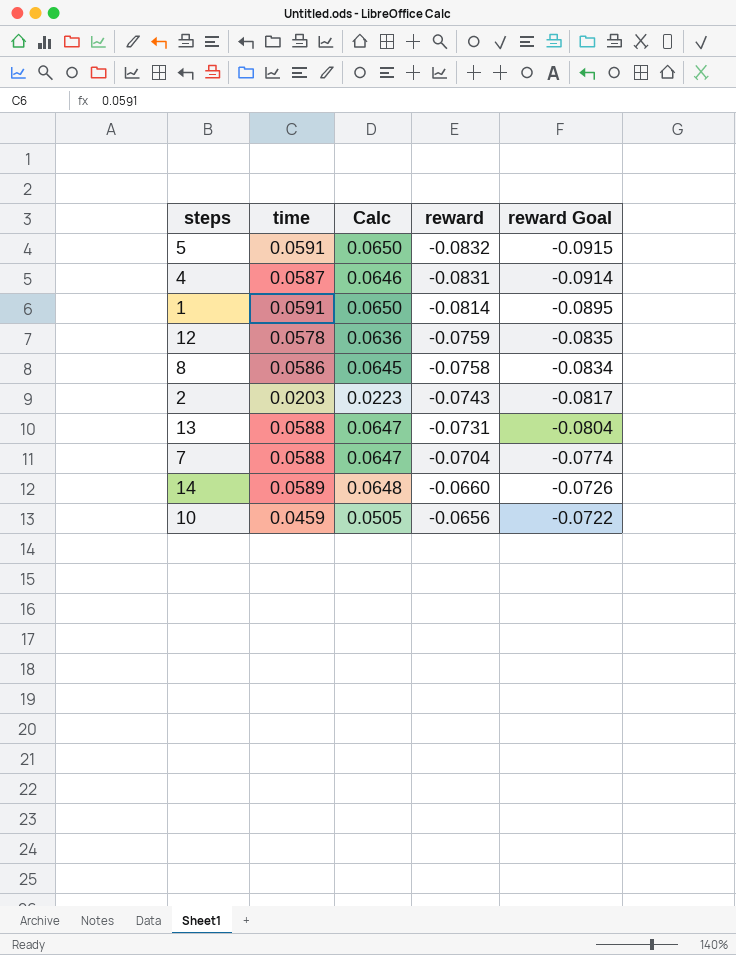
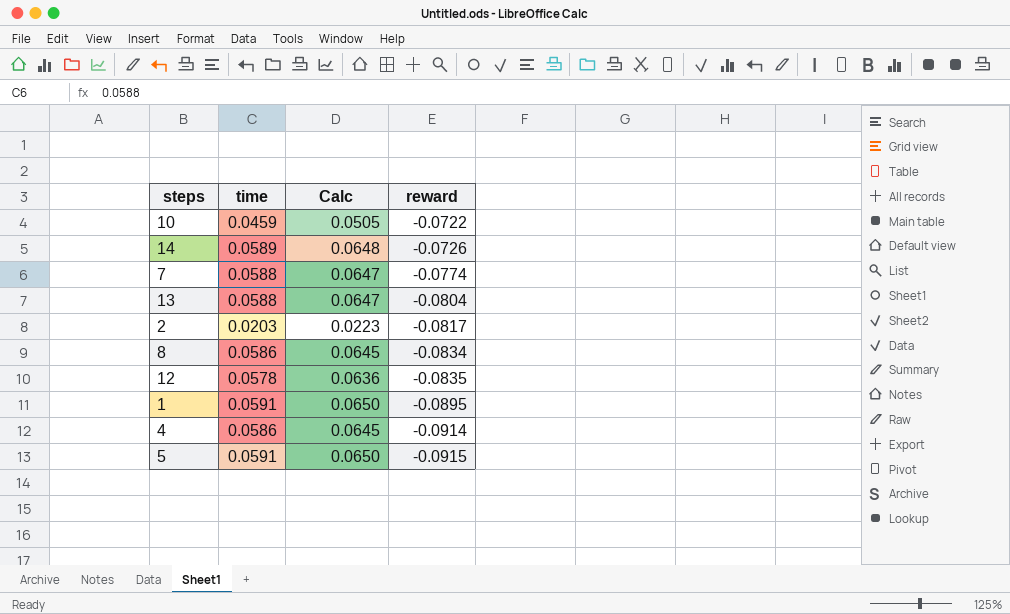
row order: reward ascending -> reward descending
column reward Goal | formula: [reward] * 1.1 -> none
10 | reward: -0.0656 -> -0.0722
14 | reward: -0.0660 -> -0.0726
7 | reward: -0.0704 -> -0.0774
13 | reward: -0.0731 -> -0.0804
2 | reward: -0.0743 -> -0.0817
8 | reward: -0.0758 -> -0.0834
12 | reward: -0.0759 -> -0.0835
1 | reward: -0.0814 -> -0.0895
4 | time: 0.0587 -> 0.0586
4 | Calc: 0.0646 -> 0.0645
4 | reward: -0.0831 -> -0.0914
5 | reward: -0.0832 -> -0.0915

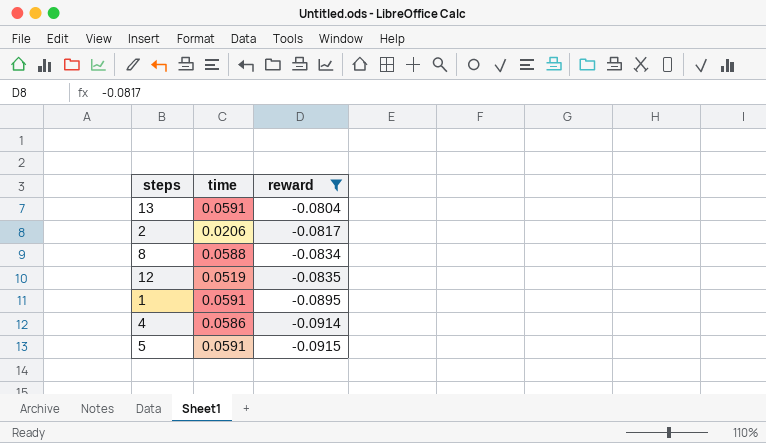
filter: none -> reward <= -0.0804
column Calc | formula: [time] * 1.1 -> none
13 | time: 0.0588 -> 0.0591
2 | time: 0.0203 -> 0.0206
8 | time: 0.0586 -> 0.0588
12 | time: 0.0578 -> 0.0519

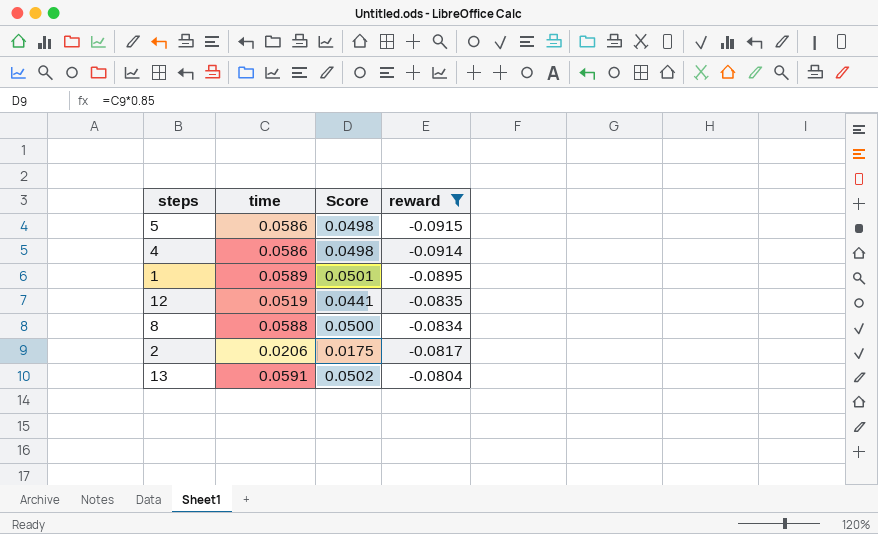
row order: reward descending -> reward ascending
column Score | formula: none -> [time] * 0.85
5 | time: 0.0591 -> 0.0586
1 | time: 0.0591 -> 0.0589

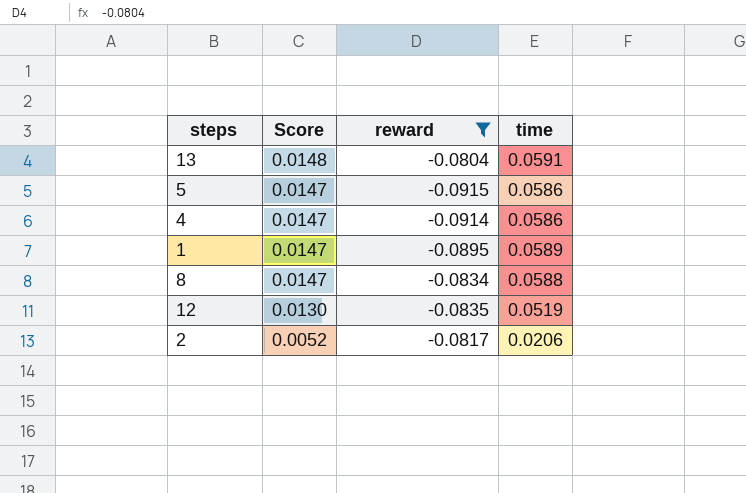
row order: reward ascending -> Score descending
column Score | formula: [time] * 0.85 -> [time] * 0.25
column time | position: 2 -> 4

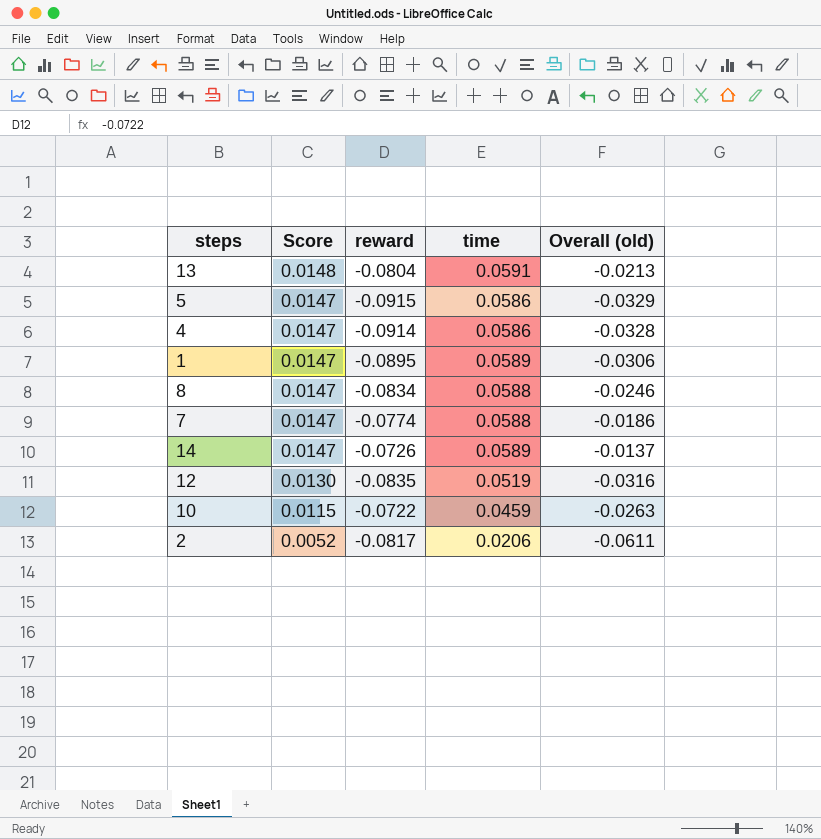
filter: reward <= -0.0804 -> none
column Overall (old) | formula: none -> [reward] + [time]

